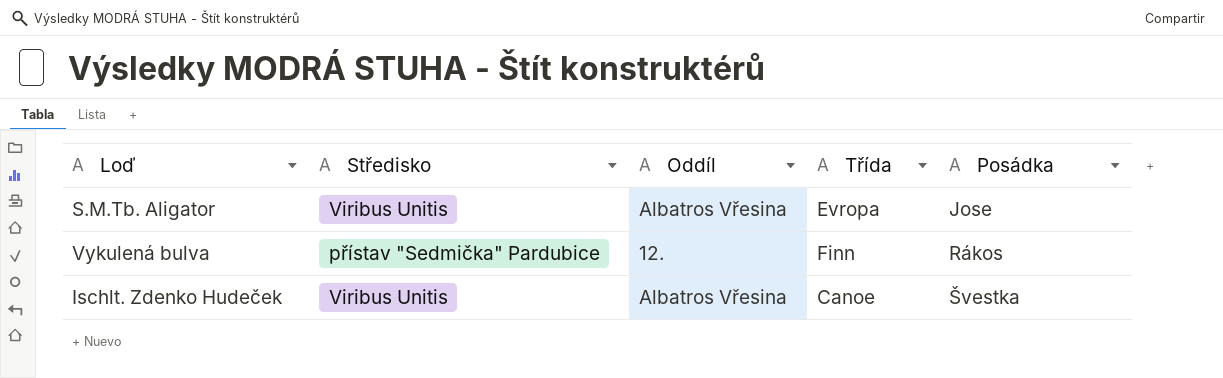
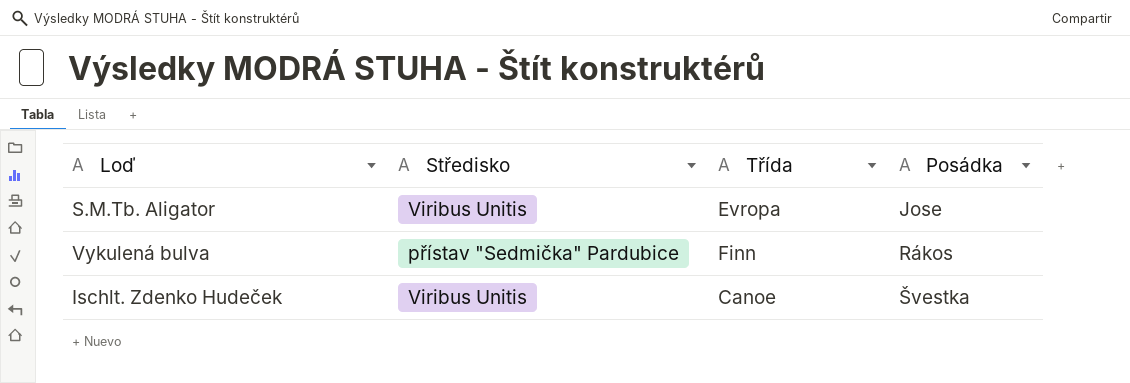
column Oddíl | position: 3 -> none

